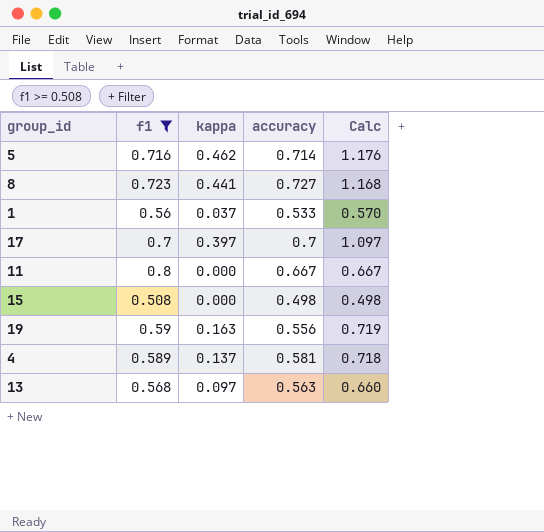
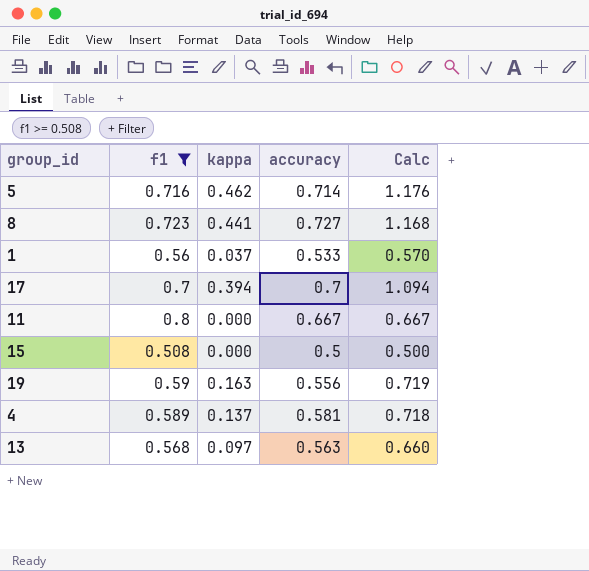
17 | kappa: 0.397 -> 0.394
17 | Calc: 1.097 -> 1.094
15 | accuracy: 0.498 -> 0.5
15 | Calc: 0.498 -> 0.500

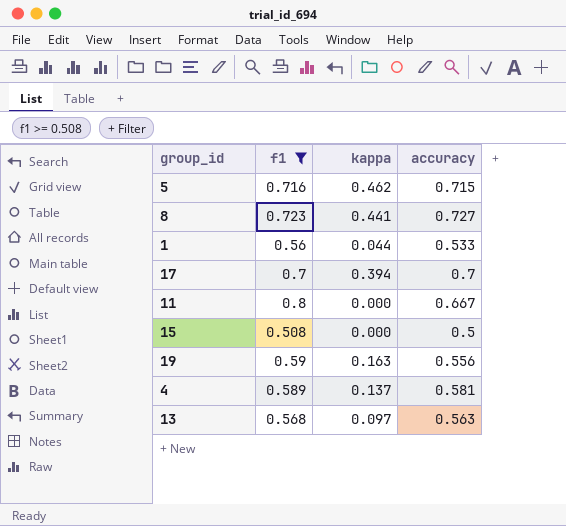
column Calc | formula: [kappa] + [accuracy] -> none
5 | accuracy: 0.714 -> 0.715
1 | kappa: 0.037 -> 0.044

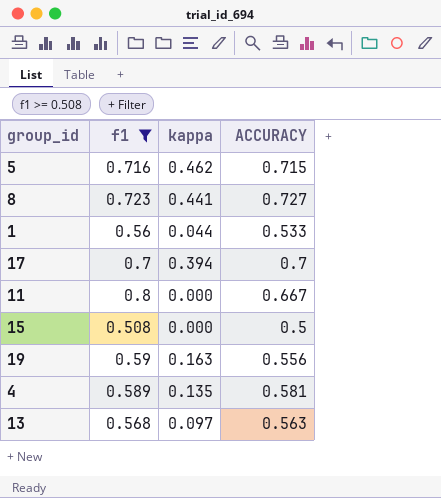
column name: accuracy -> ACCURACY
4 | kappa: 0.137 -> 0.135

